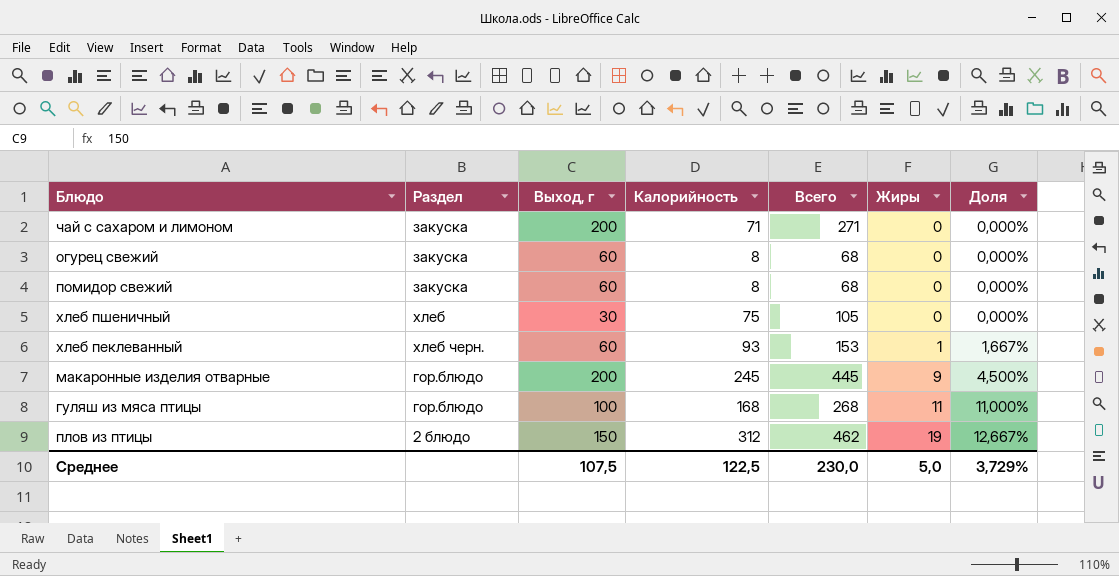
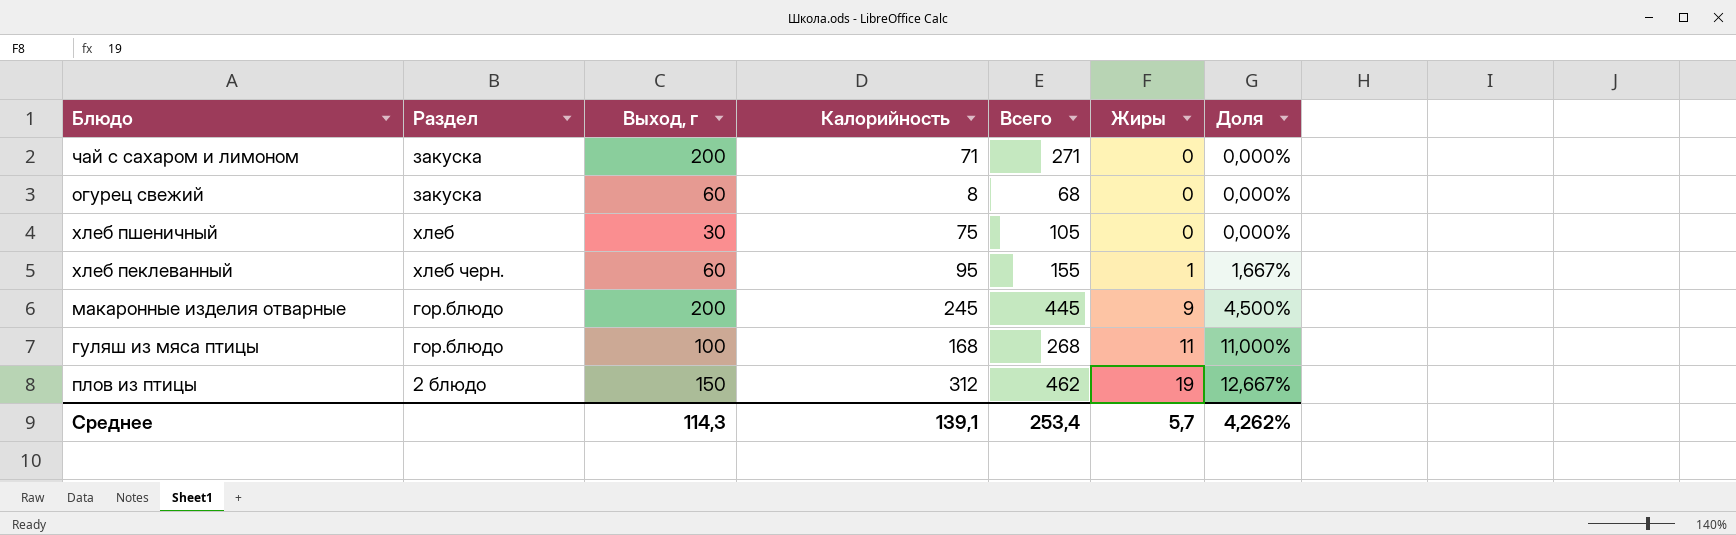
row помидор свежий: закуска | 60 | 8 | 68 | 0 | 0,000% -> none
хлеб пеклеванный | Калорийность: 93 -> 95
хлеб пеклеванный | Всего: 153 -> 155
Среднее | Выход, г: 107,5 -> 114,3
Среднее | Калорийность: 122,5 -> 139,1
Среднее | Всего: 230,0 -> 253,4
Среднее | Жиры: 5,0 -> 5,7
Среднее | Доля: 3,729% -> 4,262%

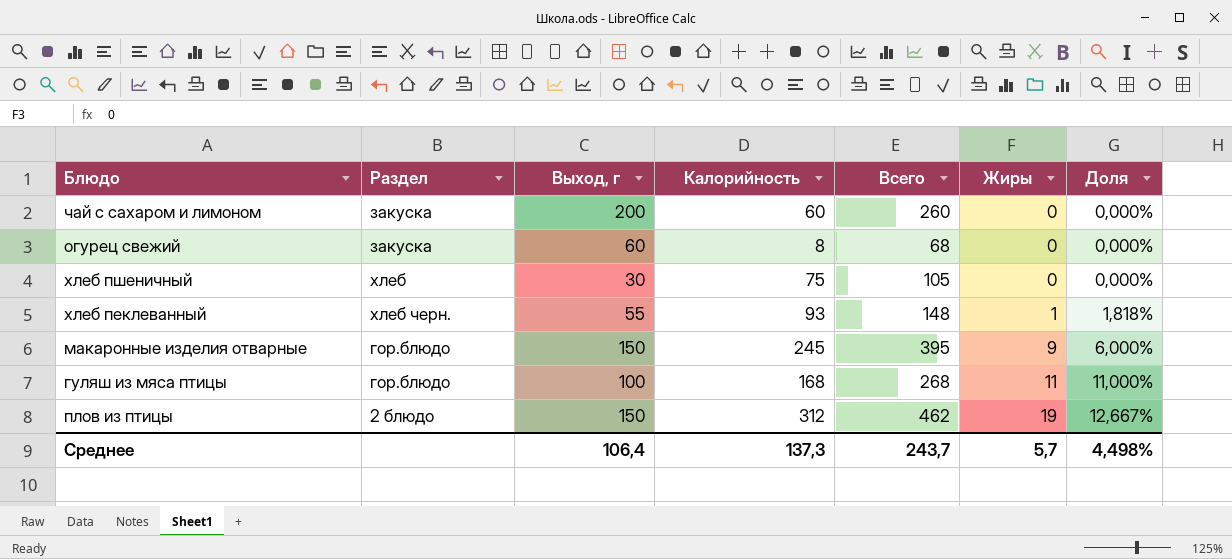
чай с сахаром и лимоном | Калорийность: 71 -> 60
чай с сахаром и лимоном | Всего: 271 -> 260
хлеб пеклеванный | Выход, г: 60 -> 55
хлеб пеклеванный | Калорийность: 95 -> 93
хлеб пеклеванный | Всего: 155 -> 148
хлеб пеклеванный | Доля: 1,667% -> 1,818%
макаронные изделия отварные | Выход, г: 200 -> 150
макаронные изделия отварные | Всего: 445 -> 395
макаронные изделия отварные | Доля: 4,500% -> 6,000%
Среднее | Выход, г: 114,3 -> 106,4
Среднее | Калорийность: 139,1 -> 137,3
Среднее | Всего: 253,4 -> 243,7
Среднее | Доля: 4,262% -> 4,498%

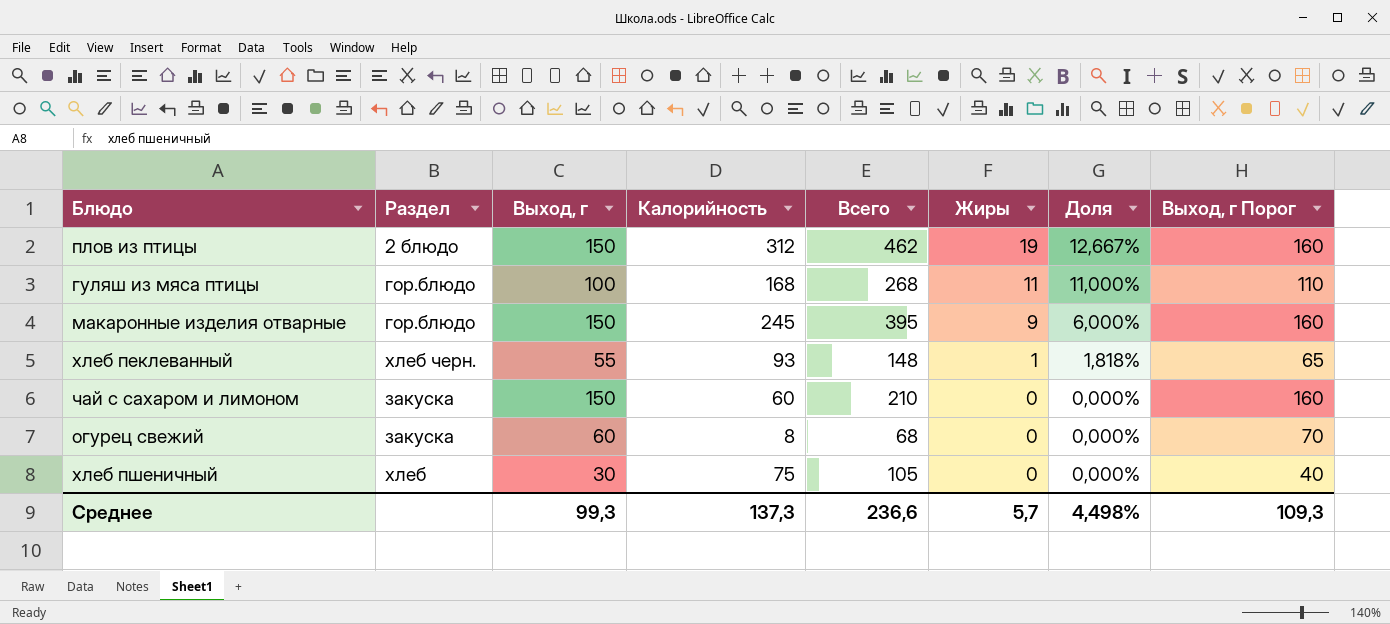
row order: Жиры ascending -> Жиры descending
column Выход, г Порог | formula: none -> [Выход, г] + 10
чай с сахаром и лимоном | Выход, г: 200 -> 150
чай с сахаром и лимоном | Всего: 260 -> 210
Среднее | Выход, г: 106,4 -> 99,3
Среднее | Всего: 243,7 -> 236,6

